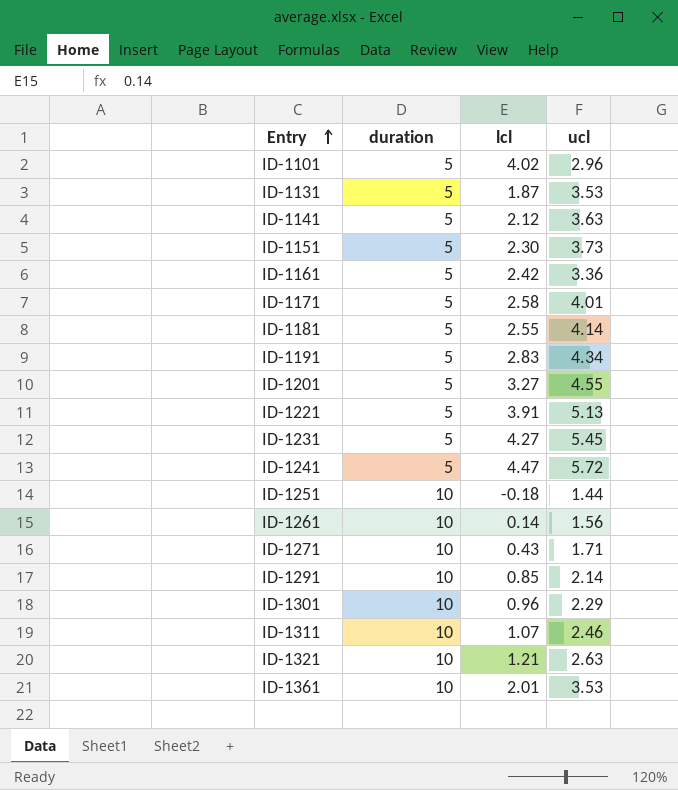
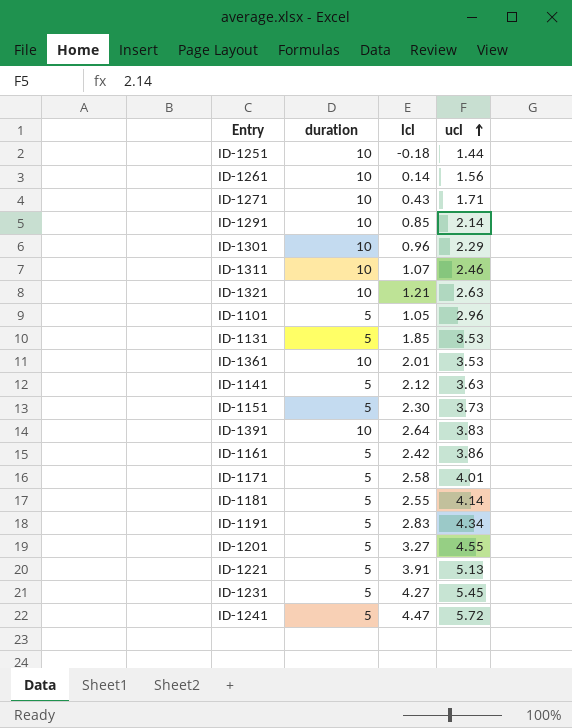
row order: Entry ascending -> ucl ascending
ID-1101 | lcl: 4.02 -> 1.05
ID-1131 | lcl: 1.87 -> 1.85
row ID-1391: none -> 10 | 2.64 | 3.83
ID-1161 | ucl: 3.36 -> 3.86

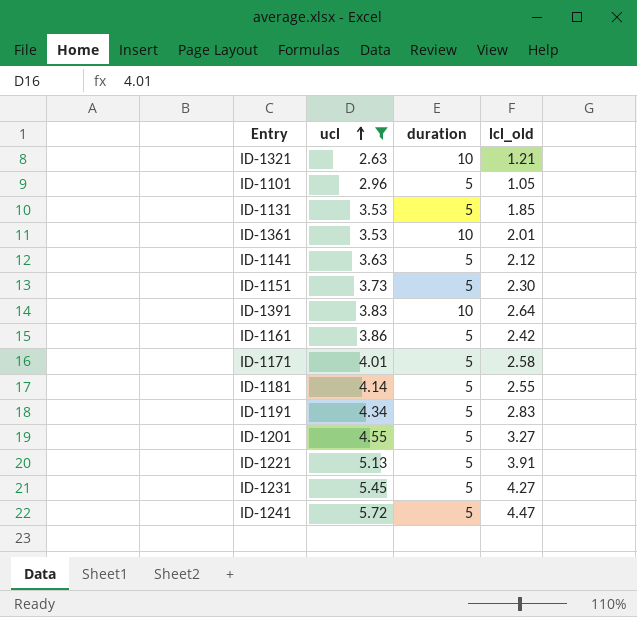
filter: none -> ucl >= 2.63
column ucl | position: 4 -> 2
column name: lcl -> lcl_old

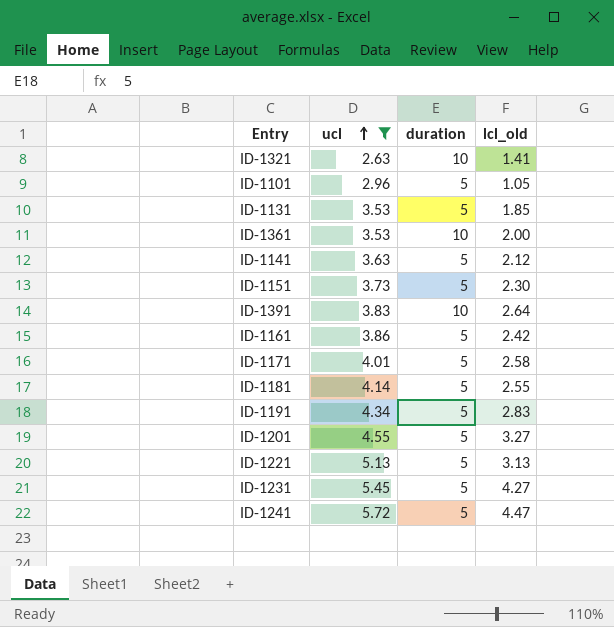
ID-1321 | lcl_old: 1.21 -> 1.41
ID-1361 | lcl_old: 2.01 -> 2.00
ID-1221 | lcl_old: 3.91 -> 3.13

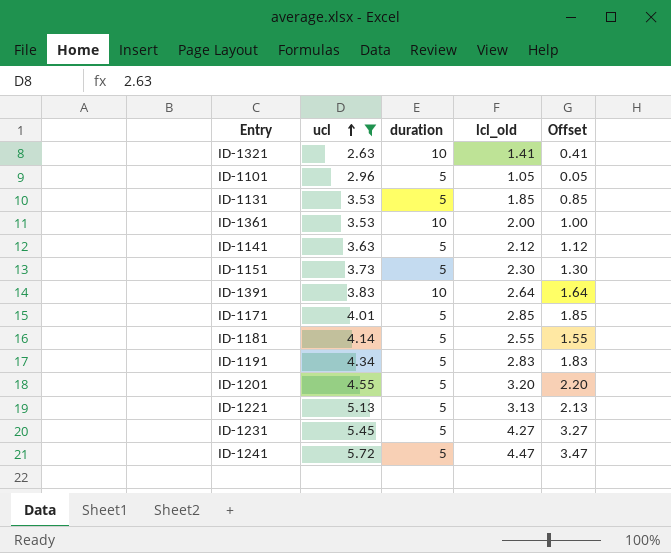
column Offset | formula: none -> [lcl_old] - 1
row ID-1161: 3.86 | 5 | 2.42 -> none
ID-1171 | lcl_old: 2.58 -> 2.85
ID-1201 | lcl_old: 3.27 -> 3.20

